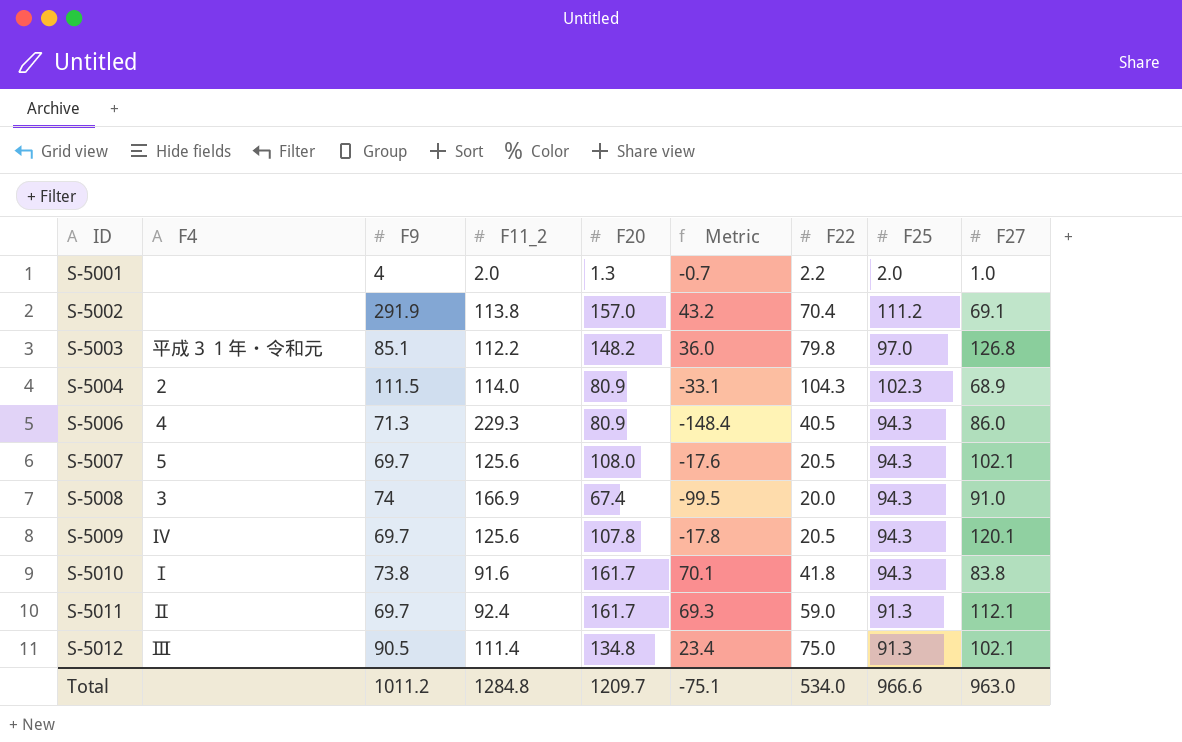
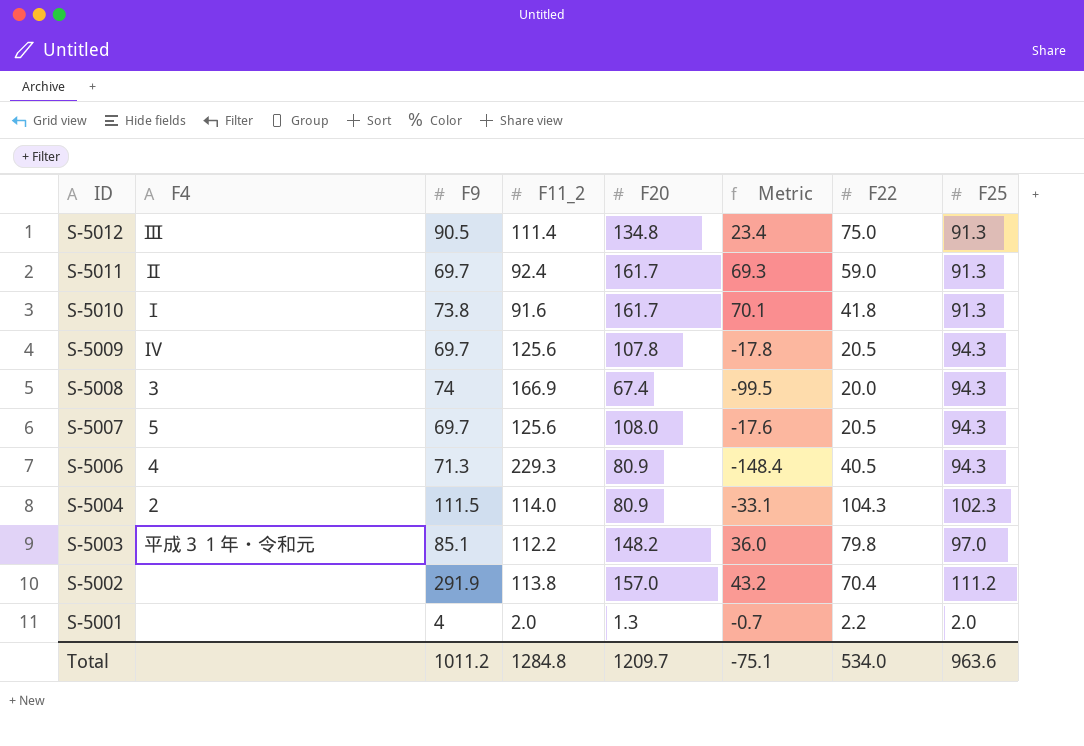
row order: ID ascending -> ID descending
column F27 | position: 9 -> none
S-5010 | F25: 94.3 -> 91.3
Total | F25: 966.6 -> 963.6

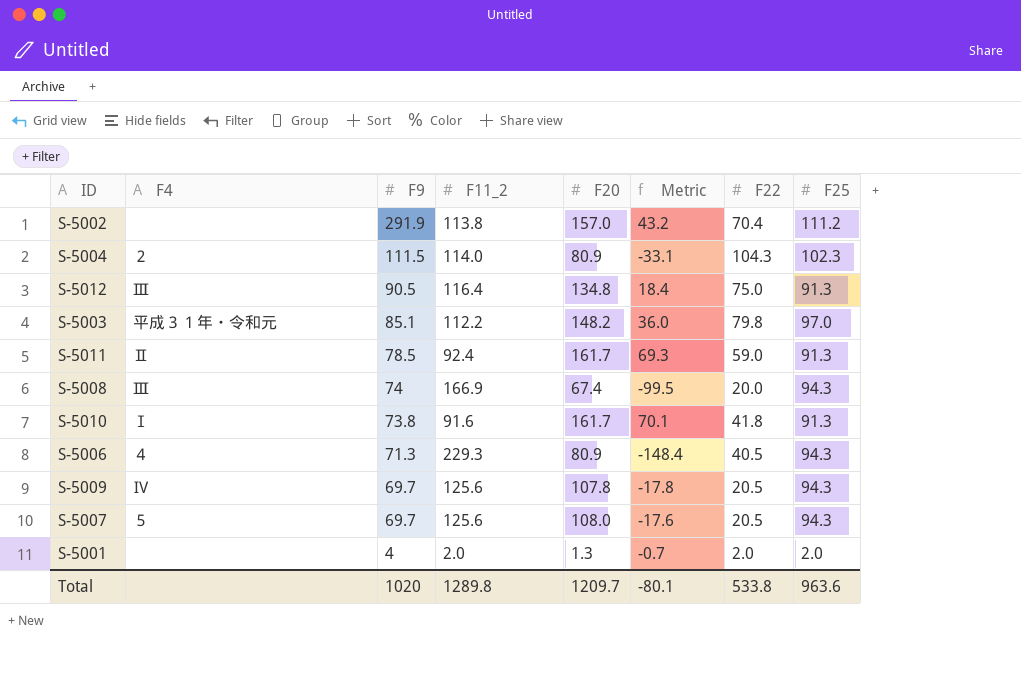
row order: ID descending -> F9 descending
S-5012 | F11_2: 111.4 -> 116.4
S-5012 | Metric: 23.4 -> 18.4
S-5011 | F9: 69.7 -> 78.5
S-5008 | F4: ３ -> Ⅲ
S-5001 | F22: 2.2 -> 2.0
Total | F9: 1011.2 -> 1020
Total | F11_2: 1284.8 -> 1289.8
Total | Metric: -75.1 -> -80.1
Total | F22: 534.0 -> 533.8

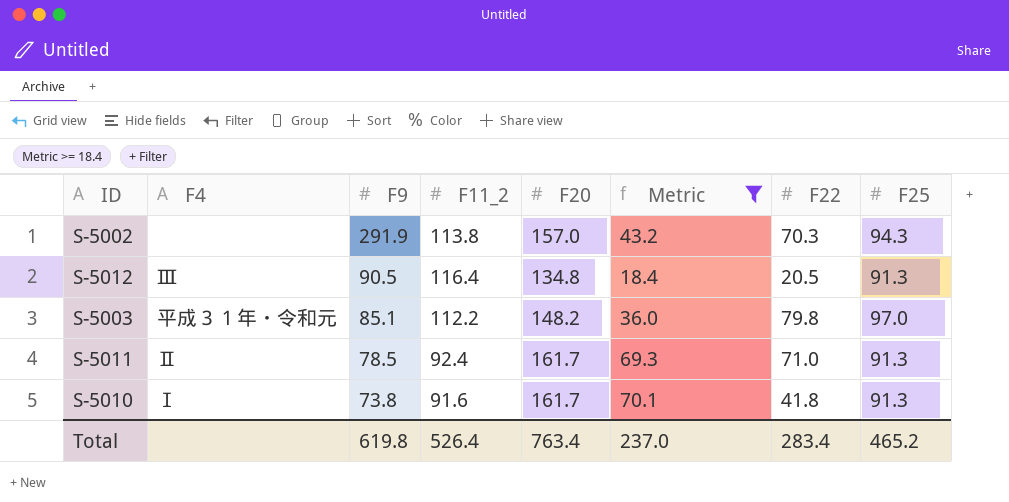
filter: none -> Metric >= 18.4
S-5002 | F22: 70.4 -> 70.3
S-5002 | F25: 111.2 -> 94.3
S-5012 | F22: 75.0 -> 20.5
S-5011 | F22: 59.0 -> 71.0
Total | F9: 1020 -> 619.8
Total | F11_2: 1289.8 -> 526.4
Total | F20: 1209.7 -> 763.4
Total | Metric: -80.1 -> 237.0
Total | F22: 533.8 -> 283.4
Total | F25: 963.6 -> 465.2

